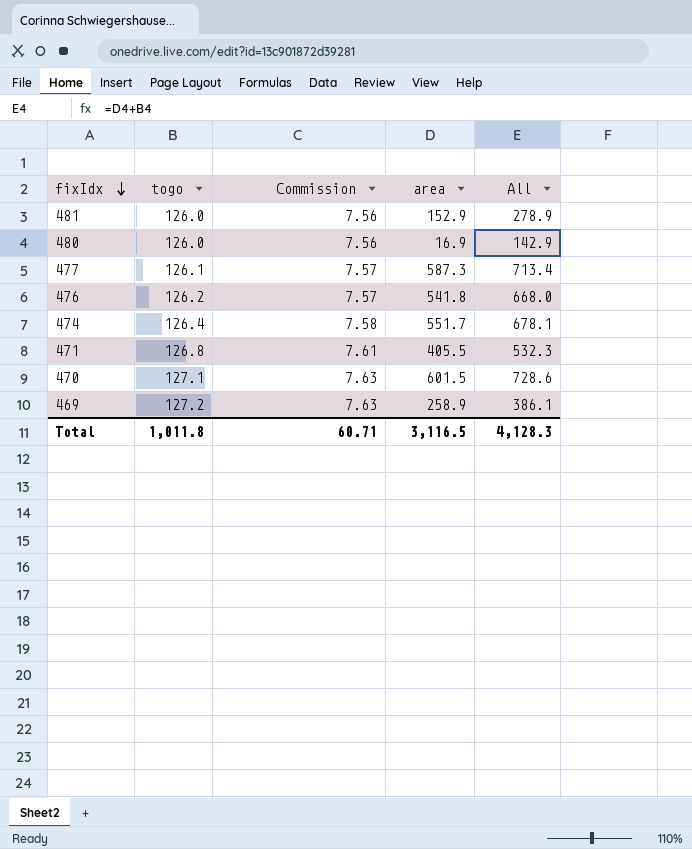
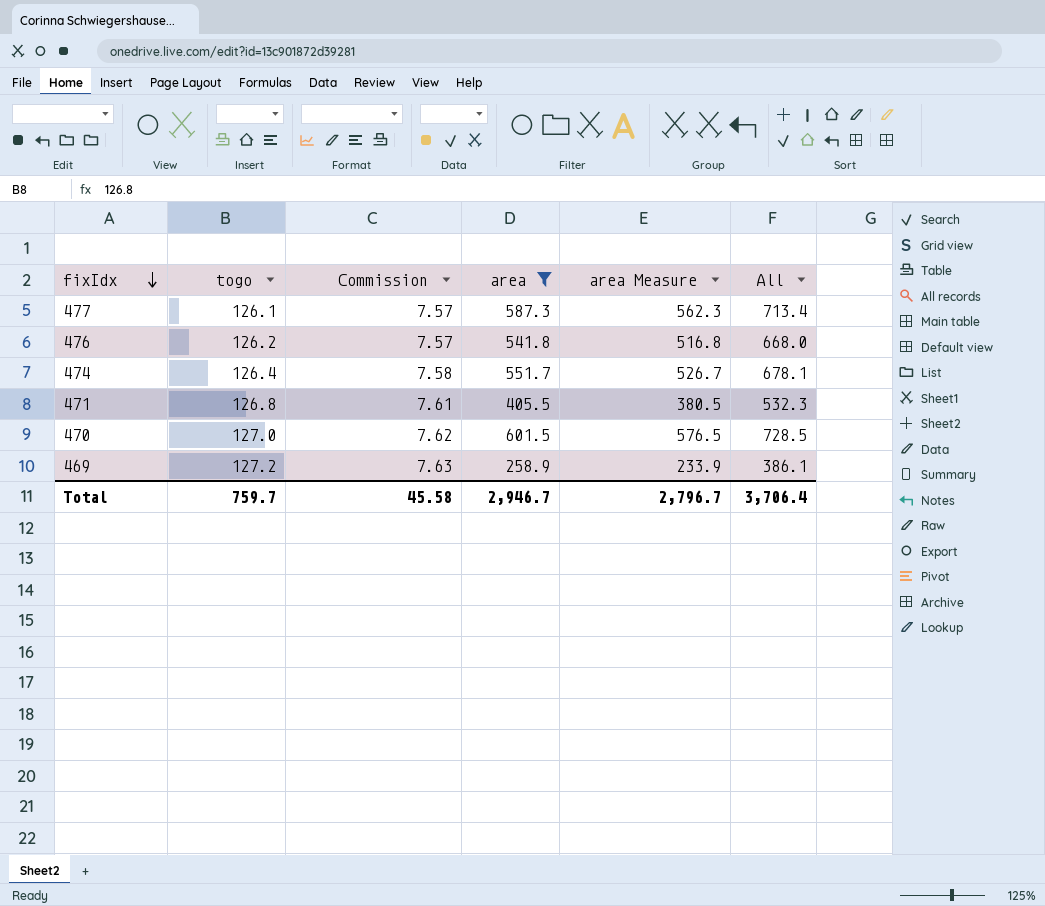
filter: none -> area >= 258.9
column area Measure | formula: none -> [area] - 25
470 | togo: 127.1 -> 127.0
470 | Commission: 7.63 -> 7.62
470 | All: 728.6 -> 728.5
Total | togo: 1,011.8 -> 759.7
Total | Commission: 60.71 -> 45.58
Total | area: 3,116.5 -> 2,946.7
Total | All: 4,128.3 -> 3,706.4

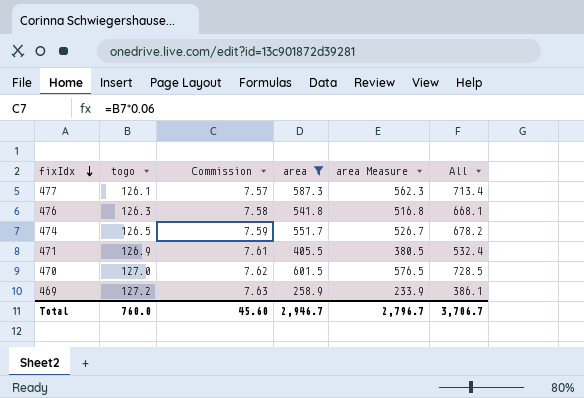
476 | togo: 126.2 -> 126.3
476 | Commission: 7.57 -> 7.58
476 | All: 668.0 -> 668.1
474 | togo: 126.4 -> 126.5
474 | Commission: 7.58 -> 7.59
474 | All: 678.1 -> 678.2
471 | togo: 126.8 -> 126.9
471 | All: 532.3 -> 532.4
Total | togo: 759.7 -> 760.0
Total | Commission: 45.58 -> 45.60
Total | All: 3,706.4 -> 3,706.7

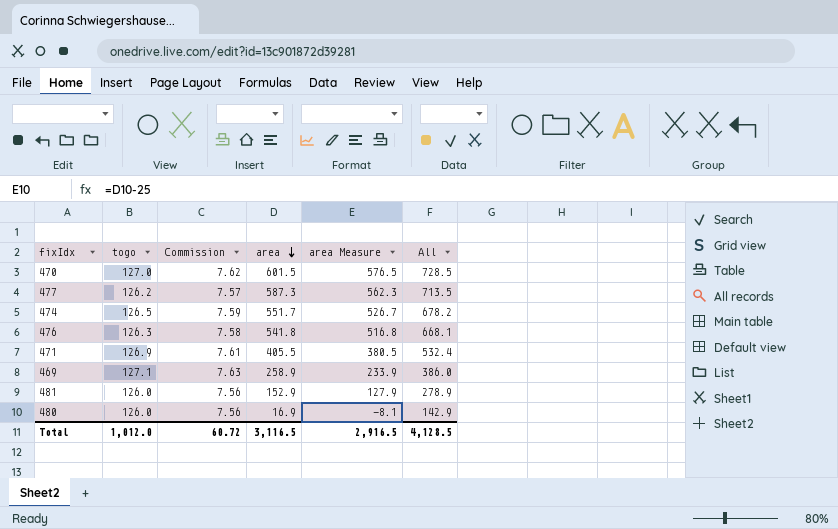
filter: area >= 258.9 -> none
row order: fixIdx descending -> area descending
477 | togo: 126.1 -> 126.2
477 | All: 713.4 -> 713.5
469 | togo: 127.2 -> 127.1
469 | All: 386.1 -> 386.0
Total | togo: 760.0 -> 1,012.0
Total | Commission: 45.60 -> 60.72
Total | area: 2,946.7 -> 3,116.5
Total | area Measure: 2,796.7 -> 2,916.5
Total | All: 3,706.7 -> 4,128.5

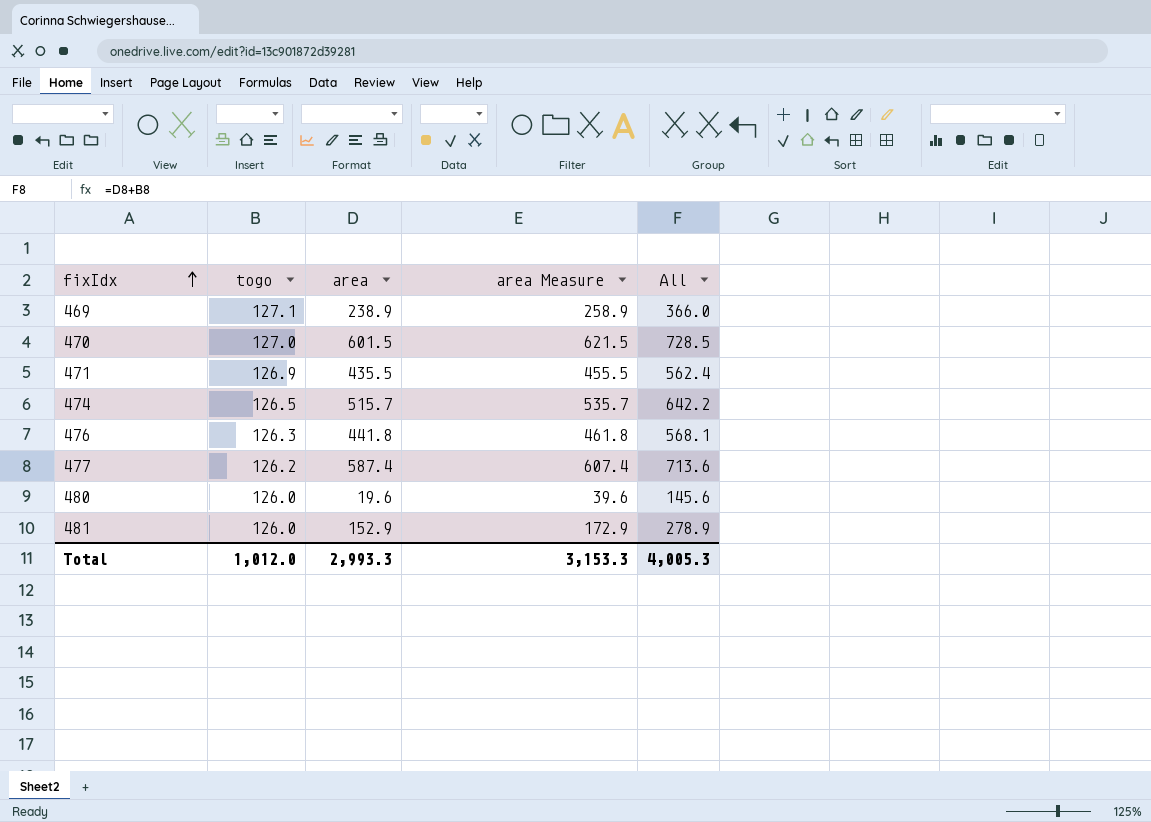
row order: area descending -> fixIdx ascending
column Commission | formula: [togo] * 0.06 -> none
column area Measure | formula: [area] - 25 -> [area] + 20
469 | area: 258.9 -> 238.9
469 | All: 386.0 -> 366.0
471 | area: 405.5 -> 435.5
471 | All: 532.4 -> 562.4
474 | area: 551.7 -> 515.7
474 | All: 678.2 -> 642.2
476 | area: 541.8 -> 441.8
476 | All: 668.1 -> 568.1
477 | area: 587.3 -> 587.4
477 | All: 713.5 -> 713.6
480 | area: 16.9 -> 19.6
480 | All: 142.9 -> 145.6
Total | area: 3,116.5 -> 2,993.3
Total | area Measure: 2,916.5 -> 3,153.3
Total | All: 4,128.5 -> 4,005.3

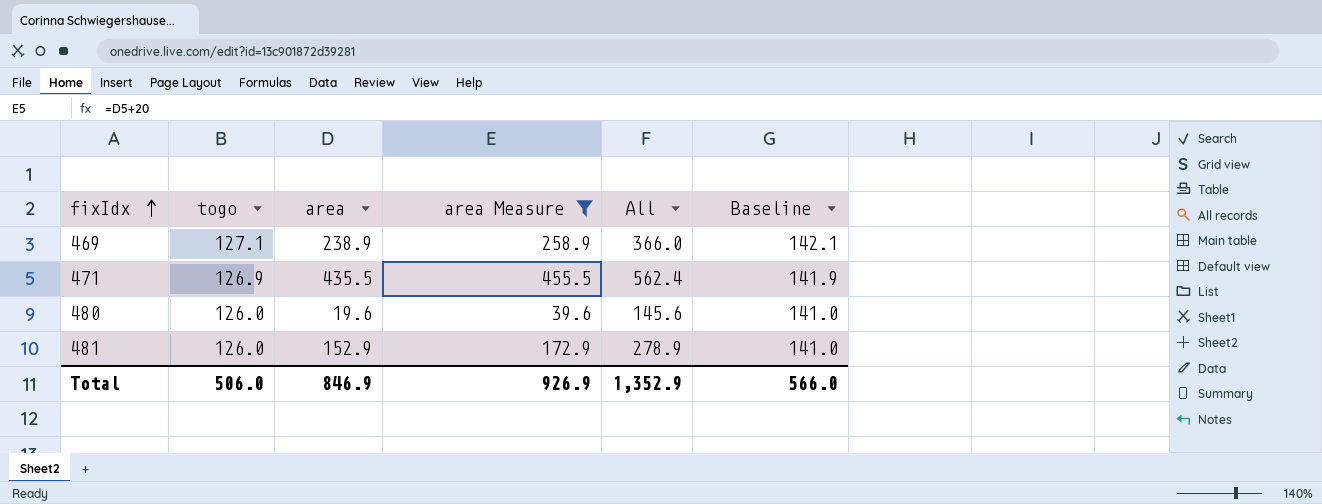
filter: none -> area Measure <= 455.5
column Baseline | formula: none -> [togo] + 15
Total | togo: 1,012.0 -> 506.0
Total | area: 2,993.3 -> 846.9
Total | area Measure: 3,153.3 -> 926.9
Total | All: 4,005.3 -> 1,352.9

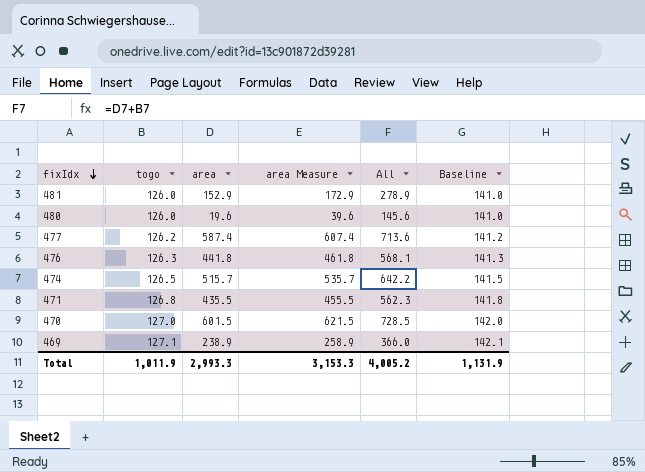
filter: area Measure <= 455.5 -> none
row order: fixIdx ascending -> fixIdx descending
471 | togo: 126.9 -> 126.8
471 | All: 562.4 -> 562.3
471 | Baseline: 141.9 -> 141.8
Total | togo: 506.0 -> 1,011.9
Total | area: 846.9 -> 2,993.3
Total | area Measure: 926.9 -> 3,153.3
Total | All: 1,352.9 -> 4,005.2
Total | Baseline: 566.0 -> 1,131.9

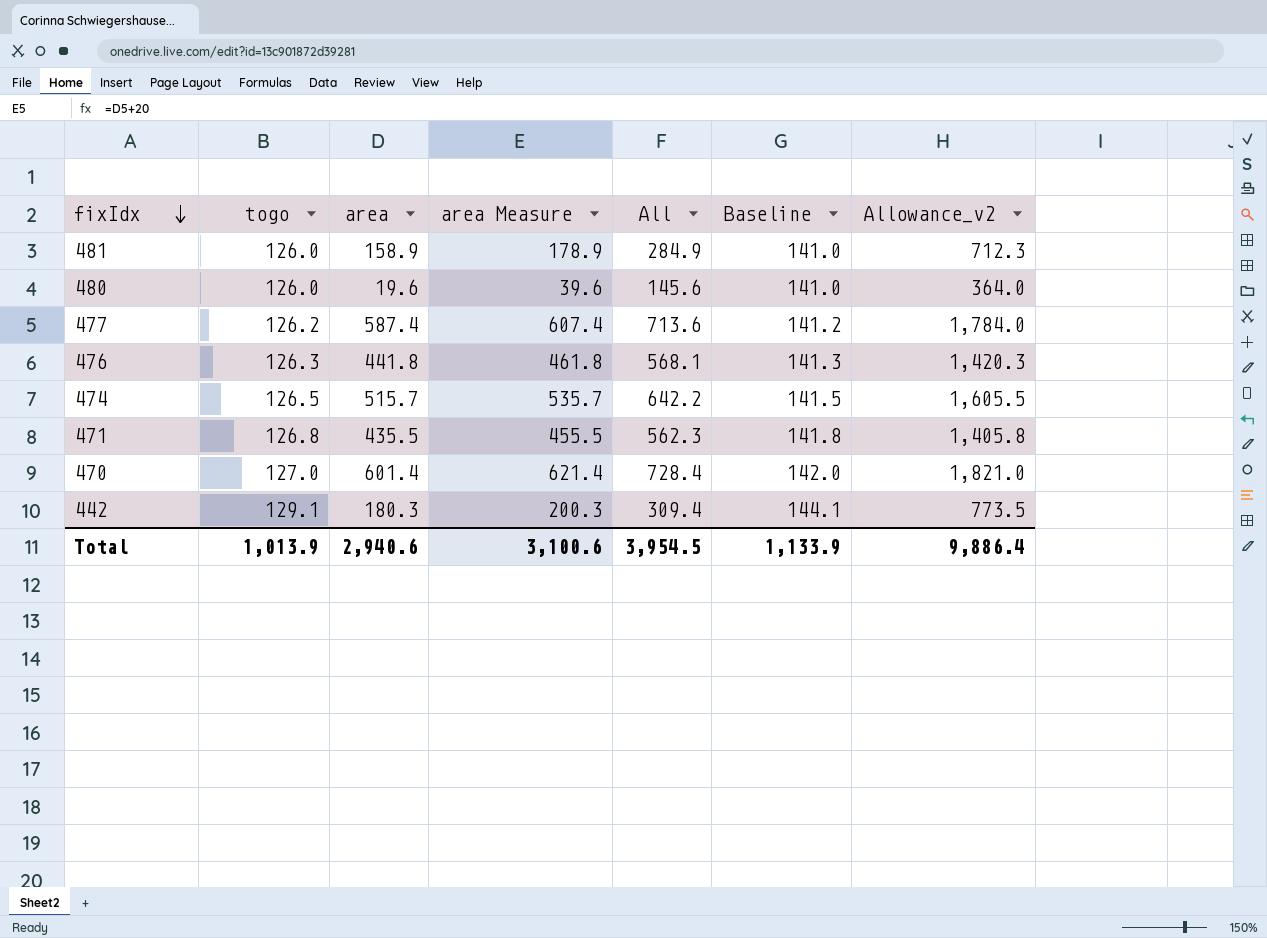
column Allowance_v2 | formula: none -> [All] * 2.5
row 469: 127.1 | 238.9 | 258.9 | 366.0 | 142.1 -> none
481 | area: 152.9 -> 158.9
481 | area Measure: 172.9 -> 178.9
481 | All: 278.9 -> 284.9
470 | area: 601.5 -> 601.4
470 | area Measure: 621.5 -> 621.4
470 | All: 728.5 -> 728.4
row 442: none -> 129.1 | 180.3 | 200.3 | 309.4 | 144.1 | 773.5
Total | togo: 1,011.9 -> 1,013.9
Total | area: 2,993.3 -> 2,940.6
Total | area Measure: 3,153.3 -> 3,100.6
Total | All: 4,005.2 -> 3,954.5
Total | Baseline: 1,131.9 -> 1,133.9

